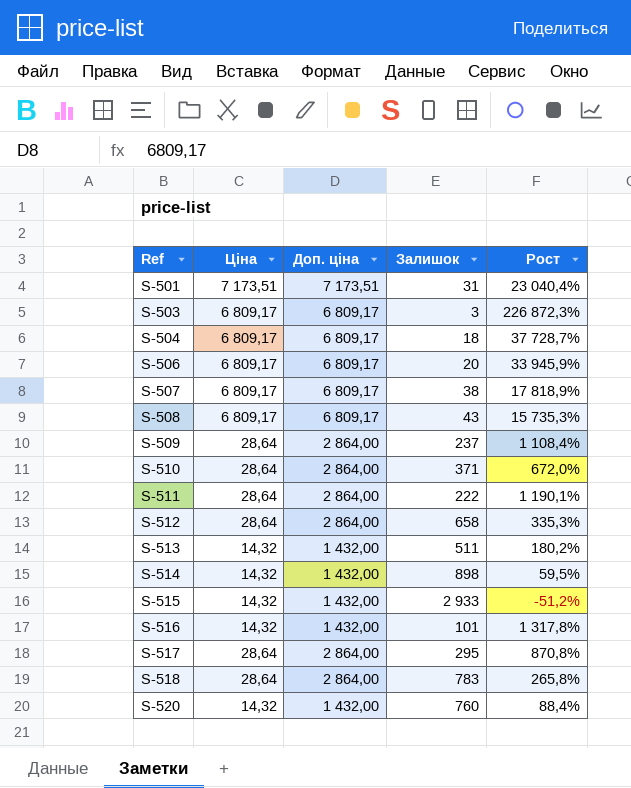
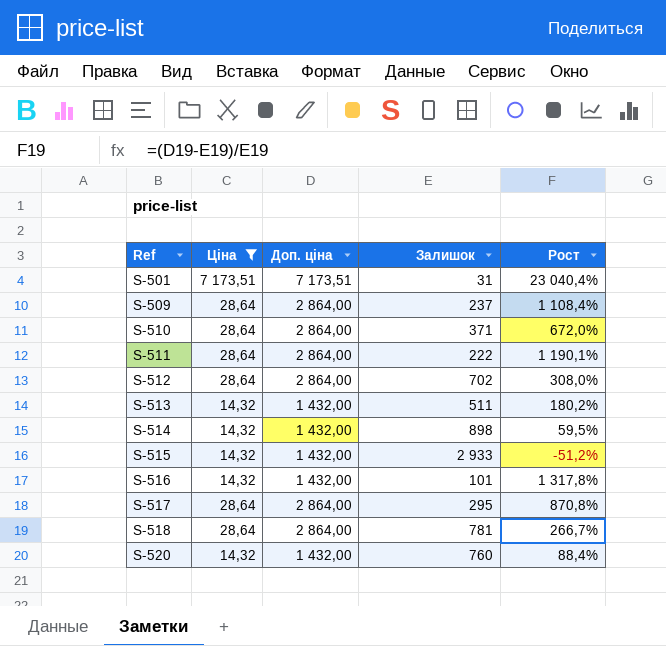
filter: none -> Ціна != 6 809,17
S-512 | Залишок: 658 -> 702
S-512 | Рост: 335,3% -> 308,0%
S-518 | Залишок: 783 -> 781
S-518 | Рост: 265,8% -> 266,7%

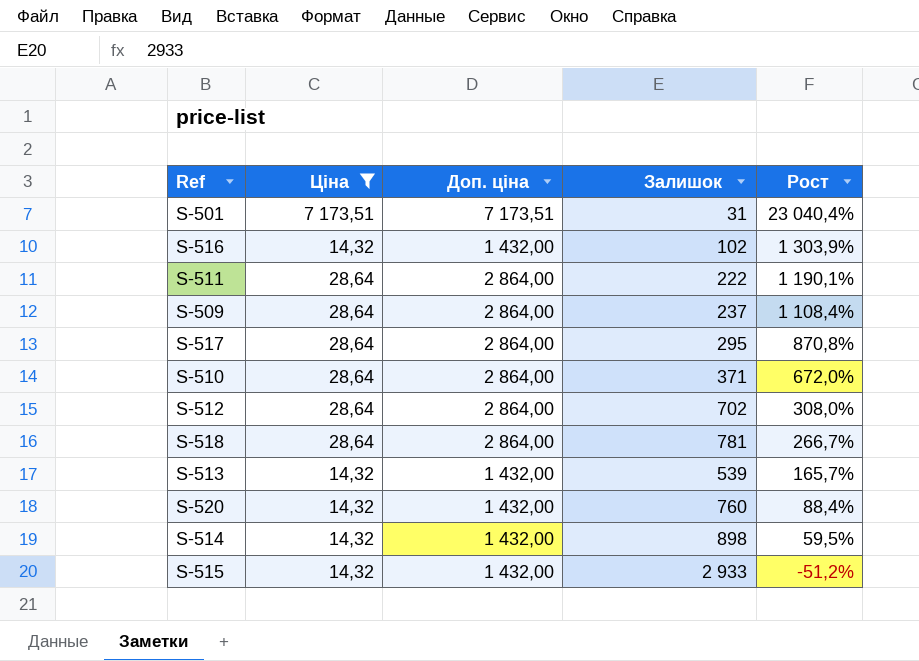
row order: Ref ascending -> Рост descending
S-516 | Залишок: 101 -> 102
S-516 | Рост: 1 317,8% -> 1 303,9%
S-513 | Залишок: 511 -> 539
S-513 | Рост: 180,2% -> 165,7%

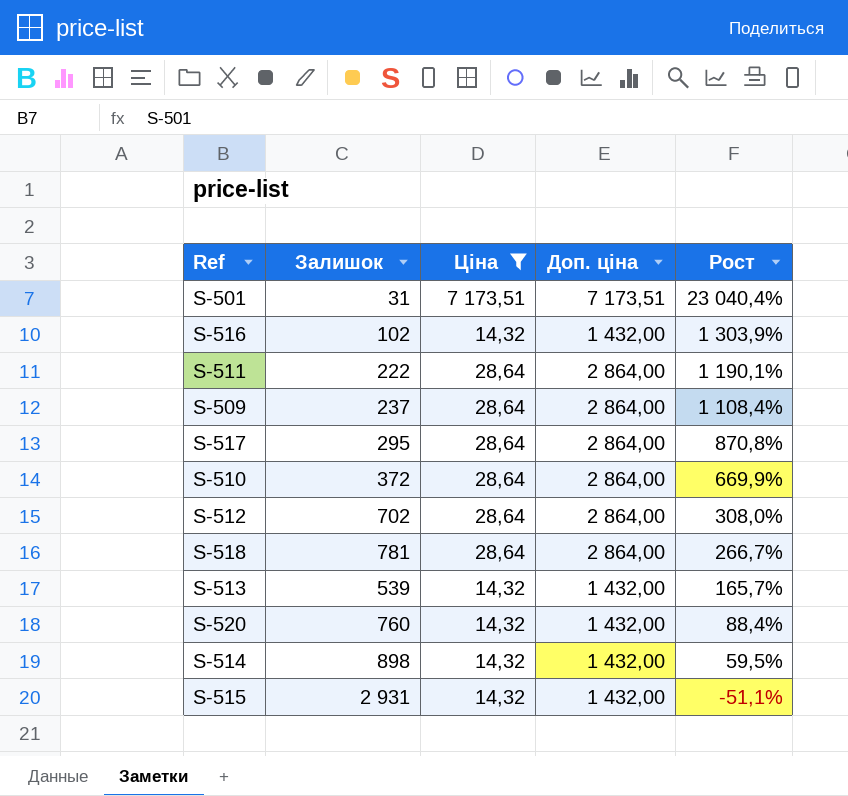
column Залишок | position: 4 -> 2
S-510 | Залишок: 371 -> 372
S-510 | Рост: 672,0% -> 669,9%
S-515 | Залишок: 2 933 -> 2 931
S-515 | Рост: -51,2% -> -51,1%

